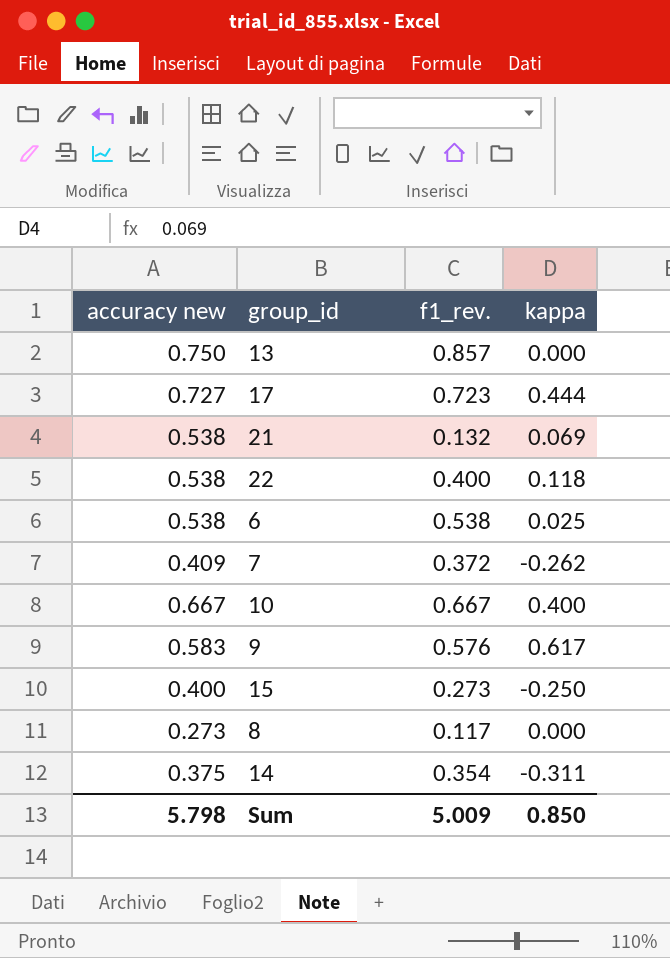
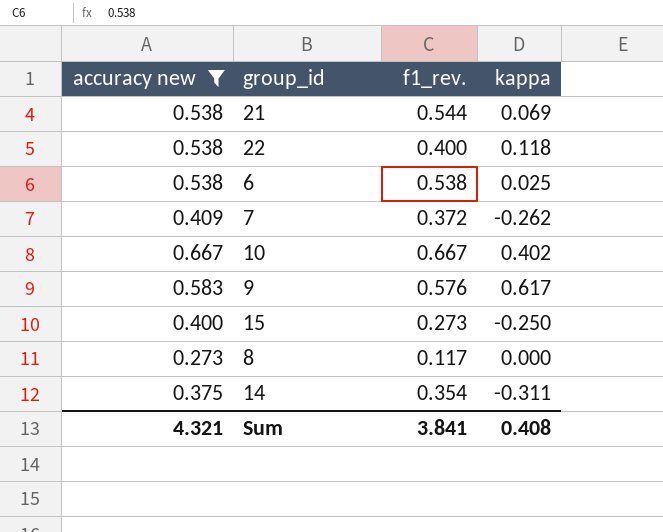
filter: none -> accuracy new <= 0.667
21 | f1_rev.: 0.132 -> 0.544
10 | kappa: 0.400 -> 0.402
Sum | accuracy new: 5.798 -> 4.321
Sum | f1_rev.: 5.009 -> 3.841
Sum | kappa: 0.850 -> 0.408

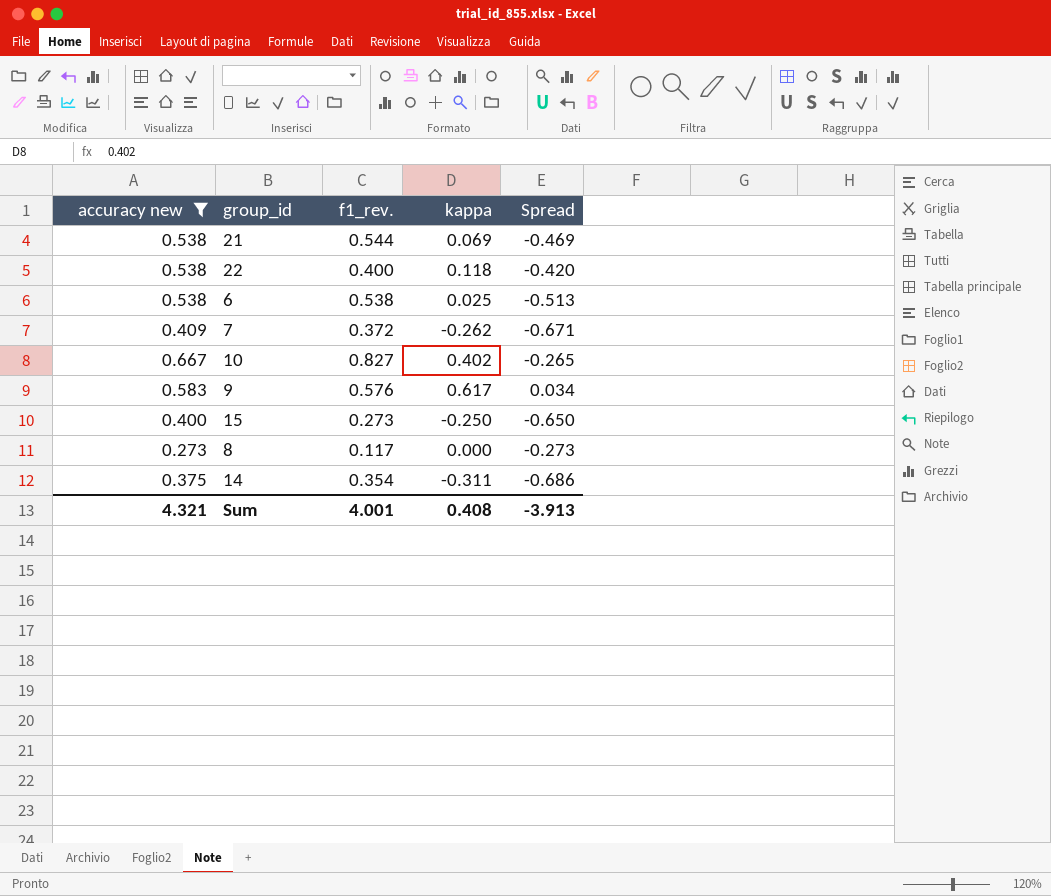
column Spread | formula: none -> [kappa] - [accuracy new]
10 | f1_rev.: 0.667 -> 0.827
Sum | f1_rev.: 3.841 -> 4.001

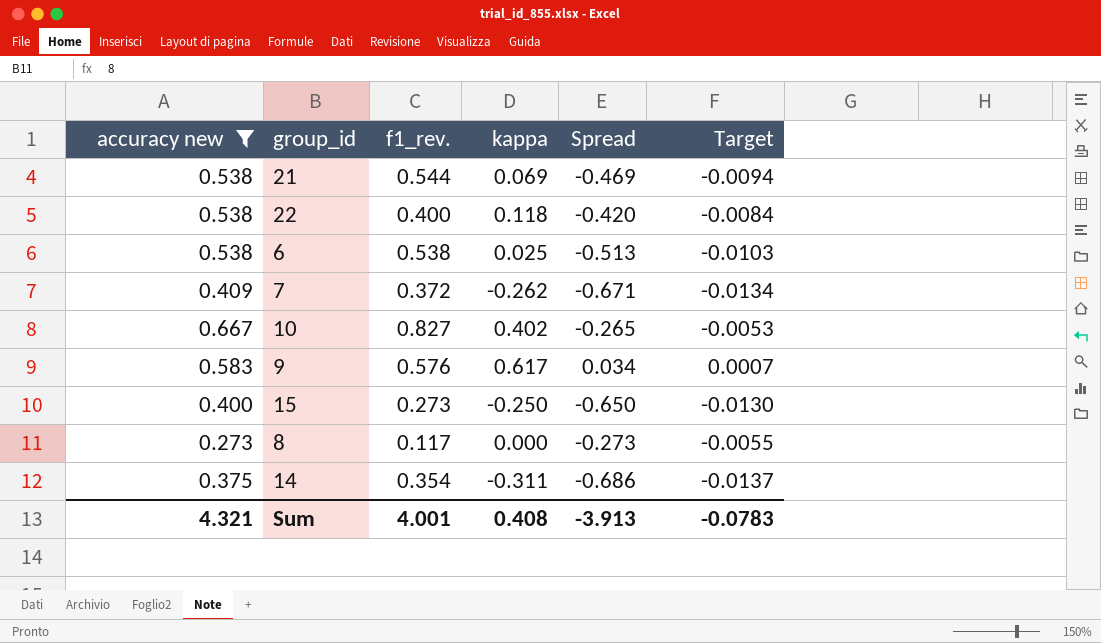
column Target | formula: none -> [Spread] * 0.02

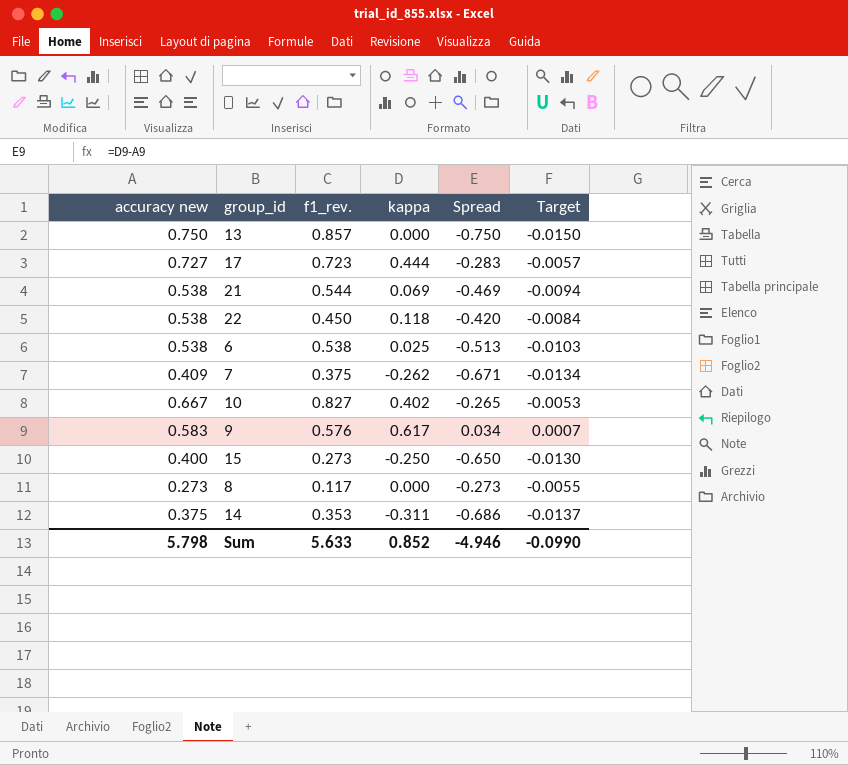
filter: accuracy new <= 0.667 -> none
22 | f1_rev.: 0.400 -> 0.450
7 | f1_rev.: 0.372 -> 0.375
14 | f1_rev.: 0.354 -> 0.353
Sum | accuracy new: 4.321 -> 5.798
Sum | f1_rev.: 4.001 -> 5.633
Sum | kappa: 0.408 -> 0.852
Sum | Spread: -3.913 -> -4.946
Sum | Target: -0.0783 -> -0.0990

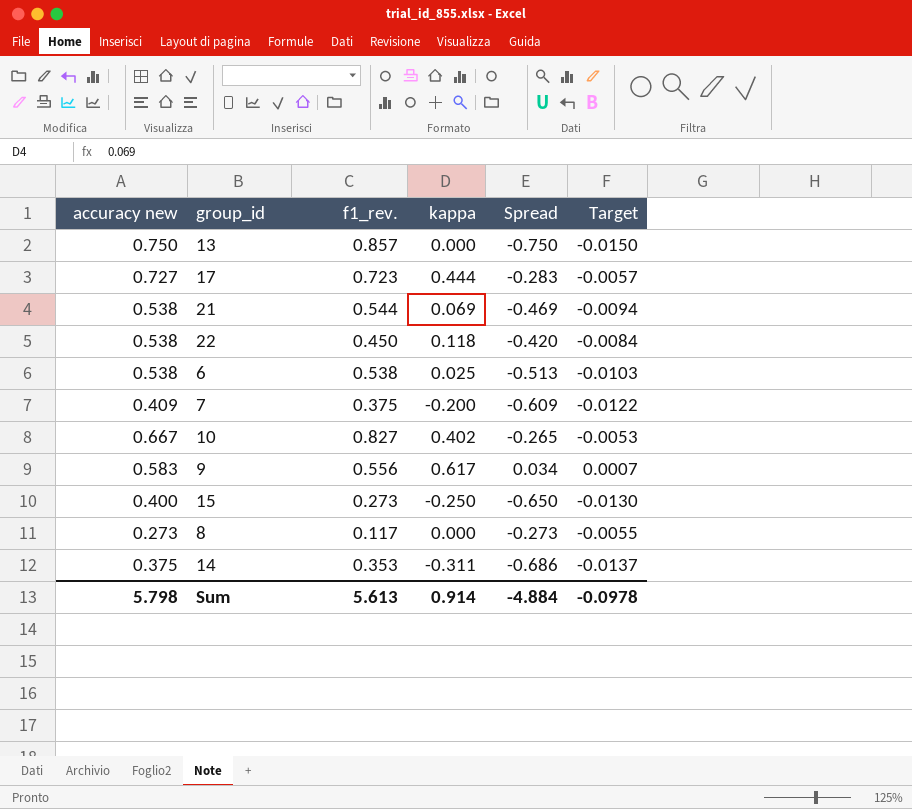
7 | kappa: -0.262 -> -0.200
7 | Spread: -0.671 -> -0.609
7 | Target: -0.0134 -> -0.0122
9 | f1_rev.: 0.576 -> 0.556
Sum | f1_rev.: 5.633 -> 5.613
Sum | kappa: 0.852 -> 0.914
Sum | Spread: -4.946 -> -4.884
Sum | Target: -0.0990 -> -0.0978

